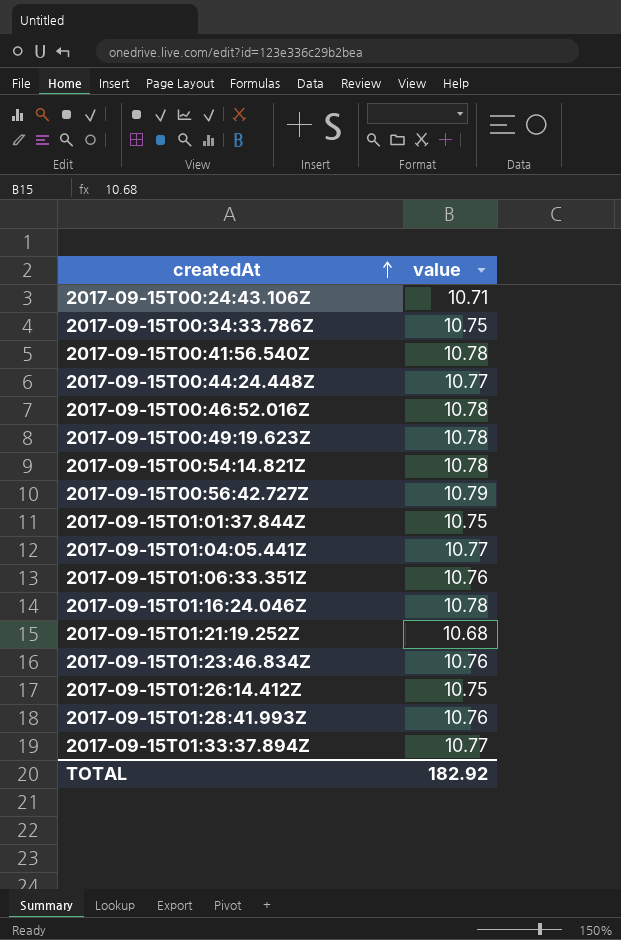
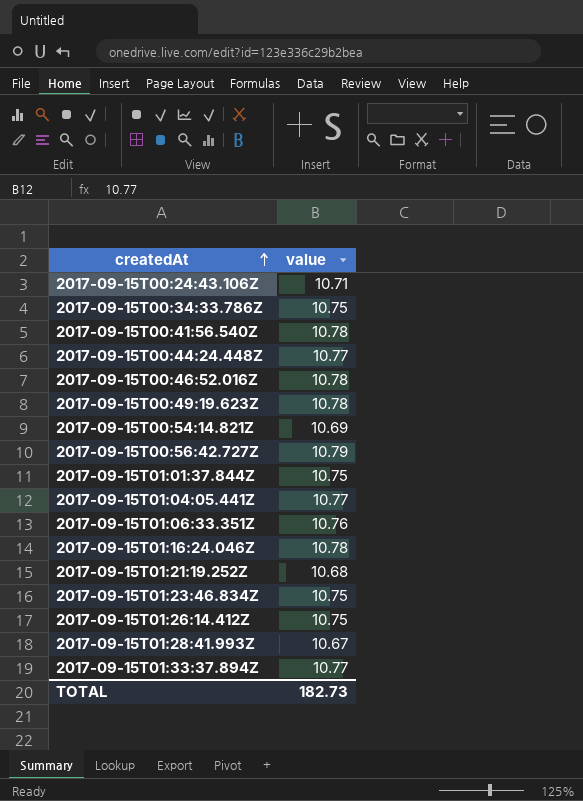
2017-09-15T00:54:14.821Z | value: 10.78 -> 10.69
2017-09-15T01:23:46.834Z | value: 10.76 -> 10.75
2017-09-15T01:28:41.993Z | value: 10.76 -> 10.67
TOTAL | value: 182.92 -> 182.73

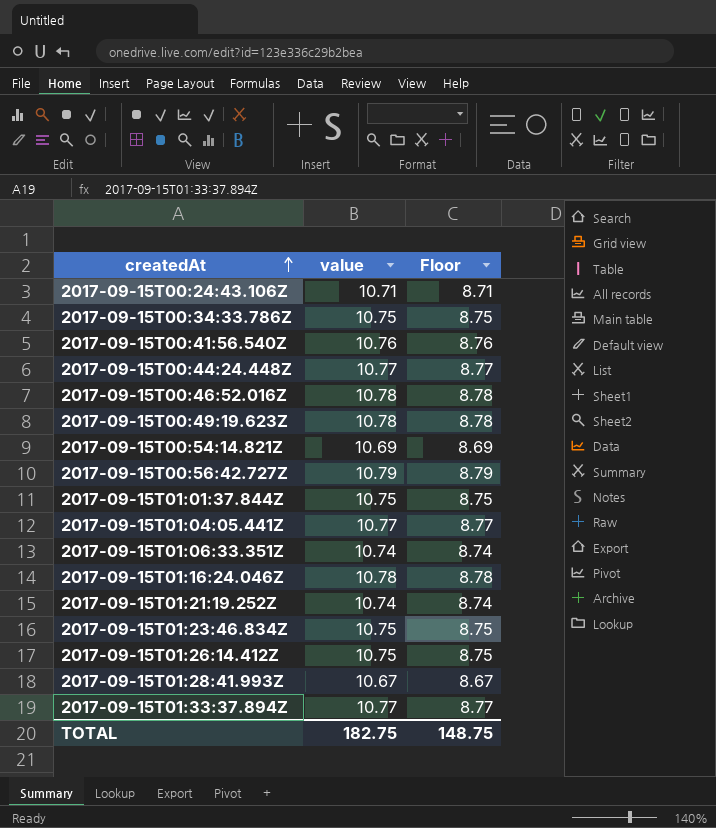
column Floor | formula: none -> [value] - 2
2017-09-15T00:41:56.540Z | value: 10.78 -> 10.76
2017-09-15T01:06:33.351Z | value: 10.76 -> 10.74
2017-09-15T01:21:19.252Z | value: 10.68 -> 10.74
TOTAL | value: 182.73 -> 182.75

